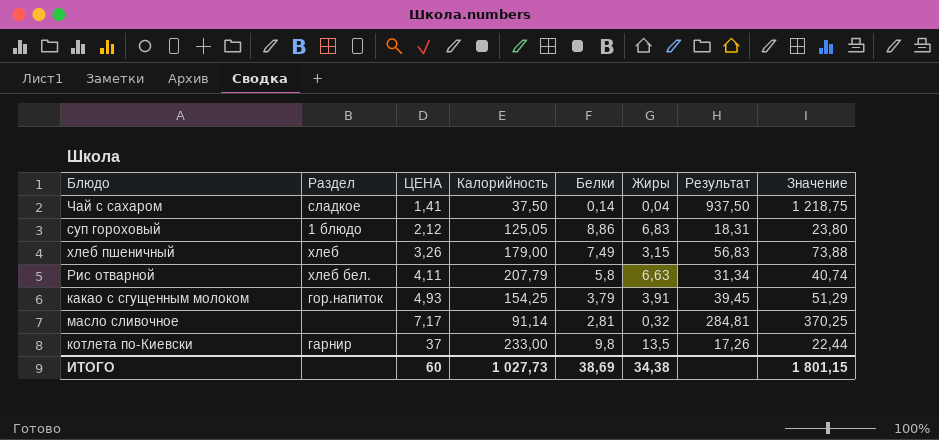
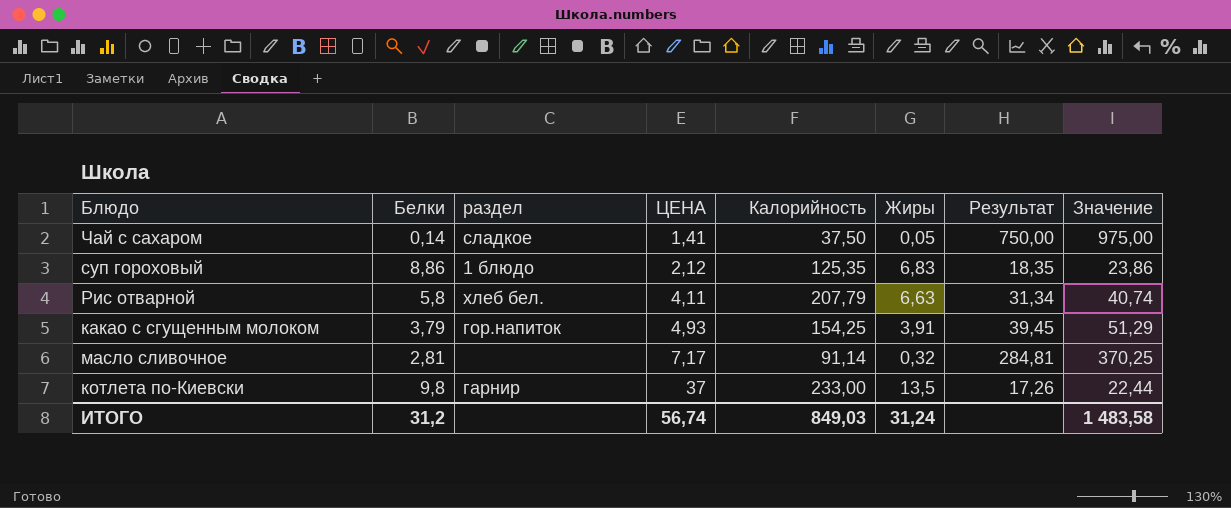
column Белки | position: 5 -> 2
column name: Раздел -> раздел
row хлеб пшеничный: хлеб | 3,26 | 179,00 | 7,49 | 3,15 | 56,83 | 73,88 -> none
Чай с сахаром | Жиры: 0,04 -> 0,05
Чай с сахаром | Результат: 937,50 -> 750,00
Чай с сахаром | Значение: 1 218,75 -> 975,00
суп гороховый | Калорийность: 125,05 -> 125,35
суп гороховый | Результат: 18,31 -> 18,35
суп гороховый | Значение: 23,80 -> 23,86
ИТОГО | Белки: 38,69 -> 31,2
ИТОГО | ЦЕНА: 60 -> 56,74
ИТОГО | Калорийность: 1 027,73 -> 849,03
ИТОГО | Жиры: 34,38 -> 31,24
ИТОГО | Значение: 1 801,15 -> 1 483,58

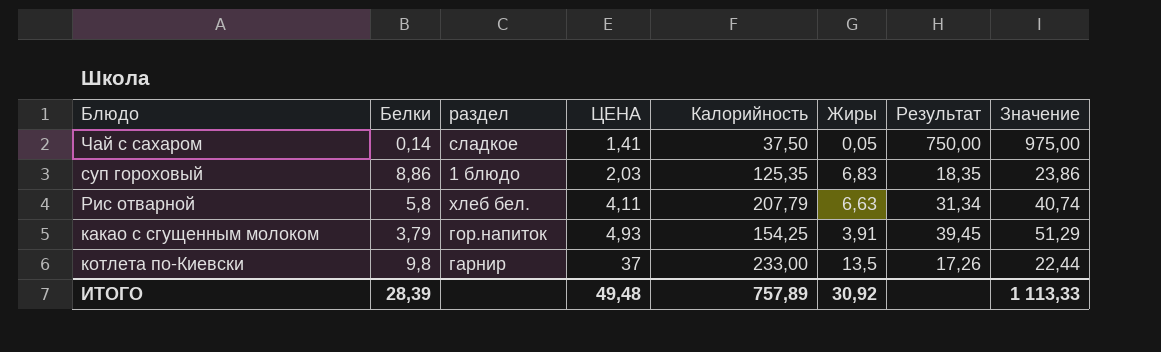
row масло сливочное: 2,81 | none | 7,17 | 91,14 | 0,32 | 284,81 | 370,25 -> none
суп гороховый | ЦЕНА: 2,12 -> 2,03
ИТОГО | Белки: 31,2 -> 28,39
ИТОГО | ЦЕНА: 56,74 -> 49,48
ИТОГО | Калорийность: 849,03 -> 757,89
ИТОГО | Жиры: 31,24 -> 30,92
ИТОГО | Значение: 1 483,58 -> 1 113,33

